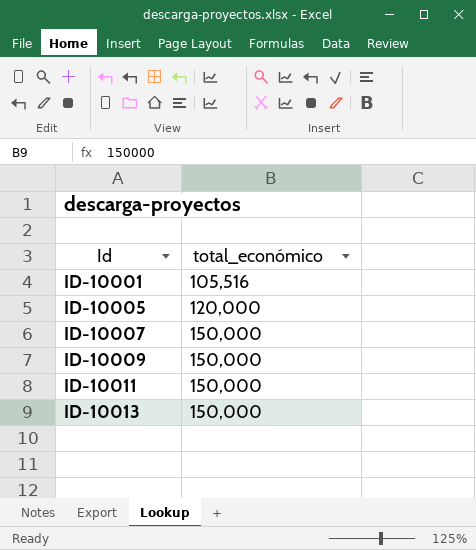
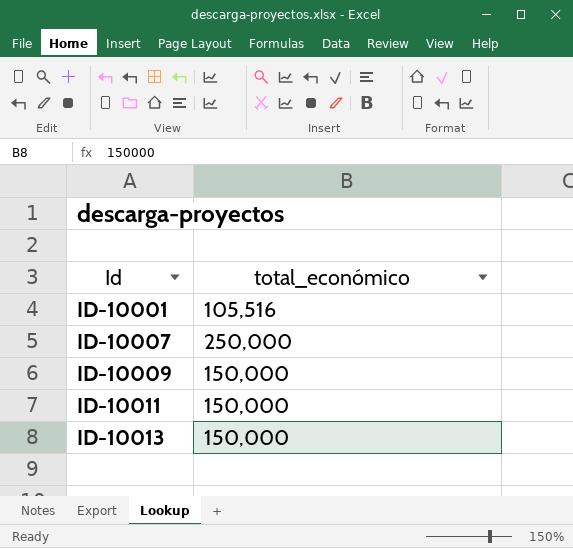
row ID-10005: 120,000 -> none
ID-10007 | total_económico: 150,000 -> 250,000

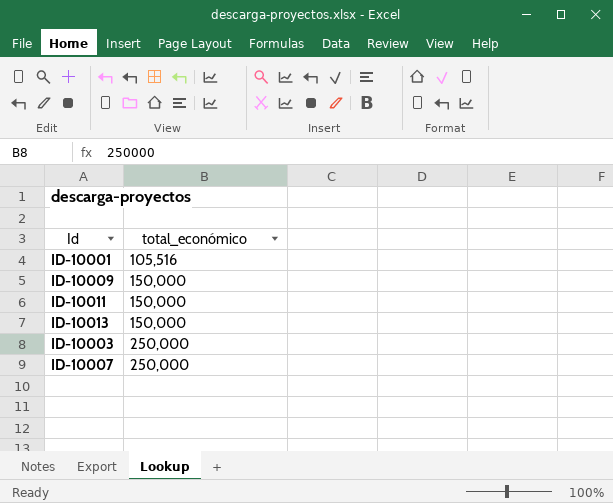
row order: Id ascending -> total_económico ascending
row ID-10003: none -> 250,000

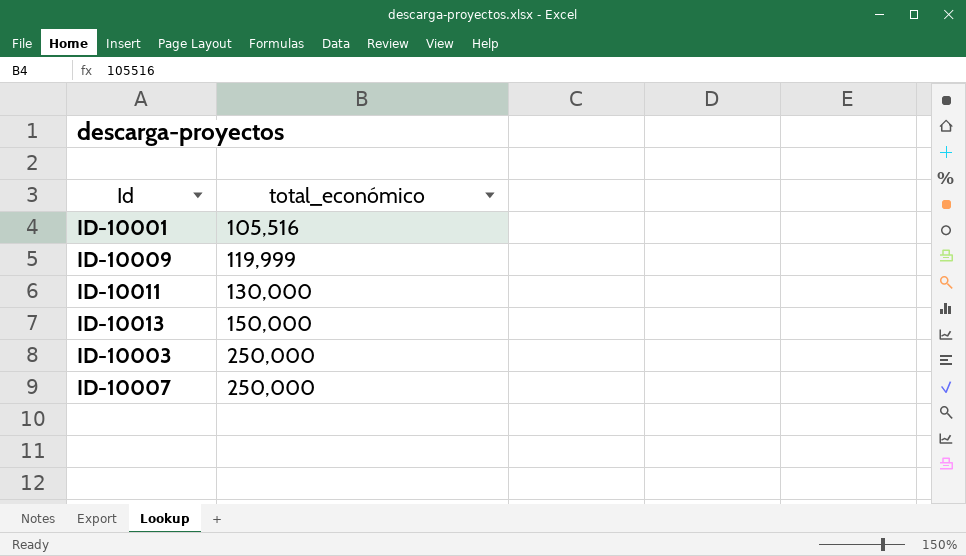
ID-10009 | total_económico: 150,000 -> 119,999
ID-10011 | total_económico: 150,000 -> 130,000

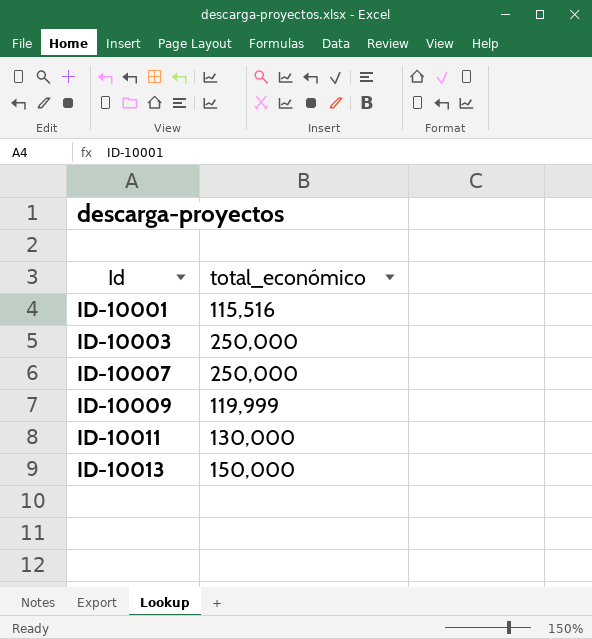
row order: total_económico ascending -> Id ascending
ID-10001 | total_económico: 105,516 -> 115,516

